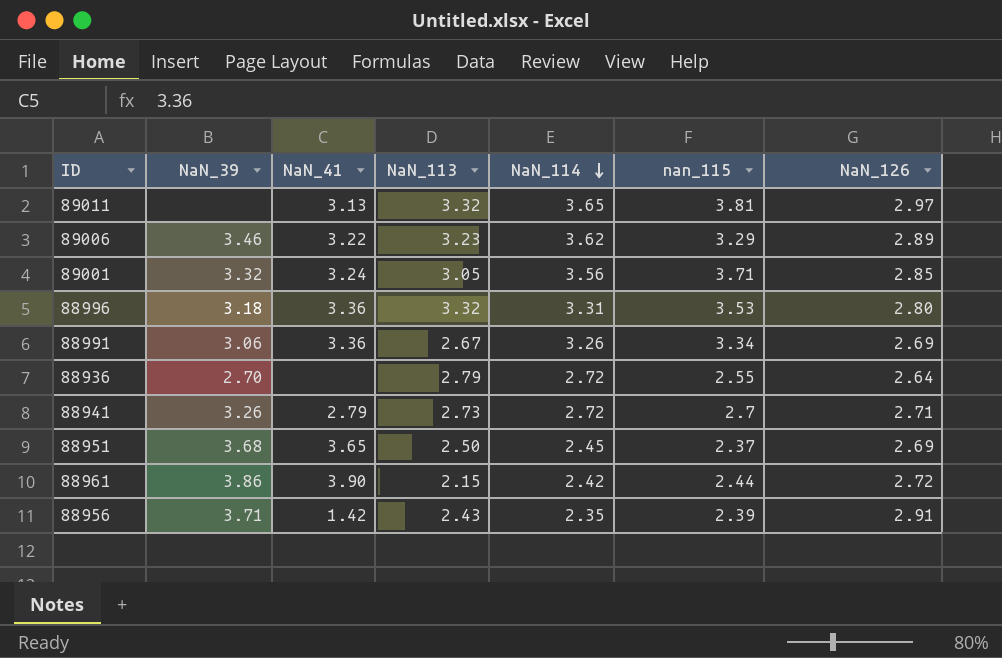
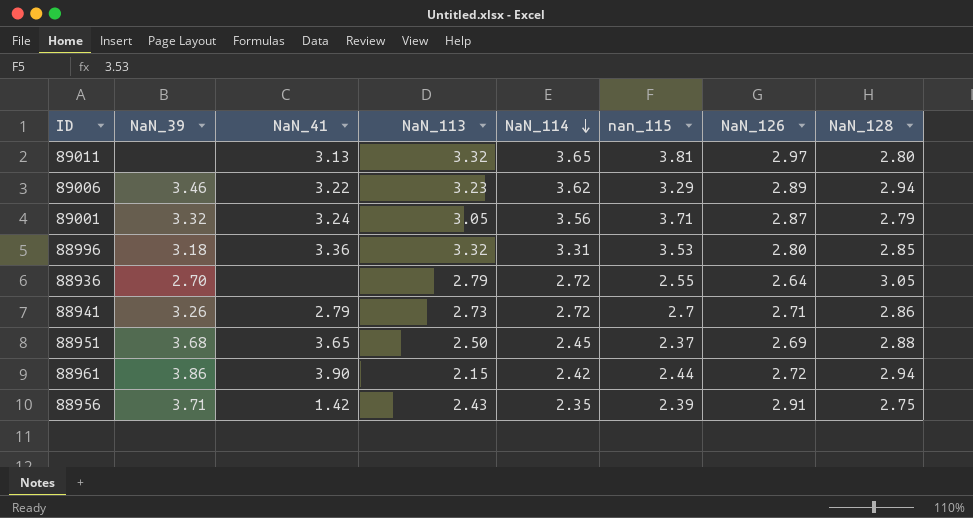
column NaN_128 | position: none -> 8
row 88991: 3.06 | 3.36 | 2.67 | 3.26 | 3.34 | 2.69 -> none
89001 | NaN_126: 2.85 -> 2.87

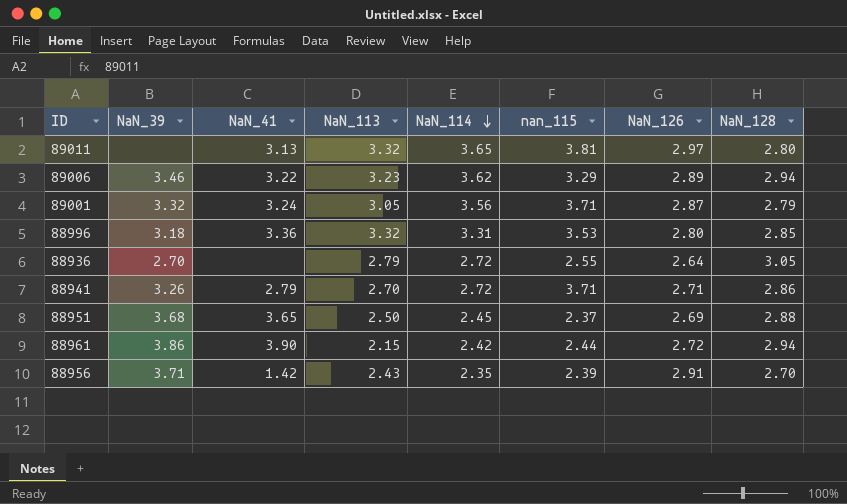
88941 | NaN_113: 2.73 -> 2.70
88941 | nan_115: 2.7 -> 3.71
88956 | NaN_128: 2.75 -> 2.70

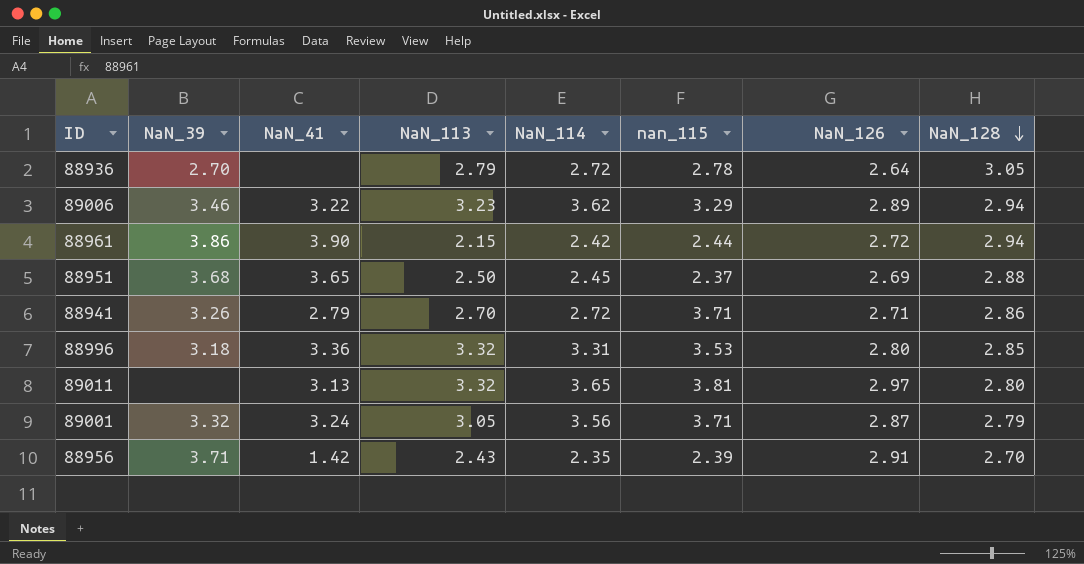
row order: NaN_114 descending -> NaN_128 descending
88936 | nan_115: 2.55 -> 2.78

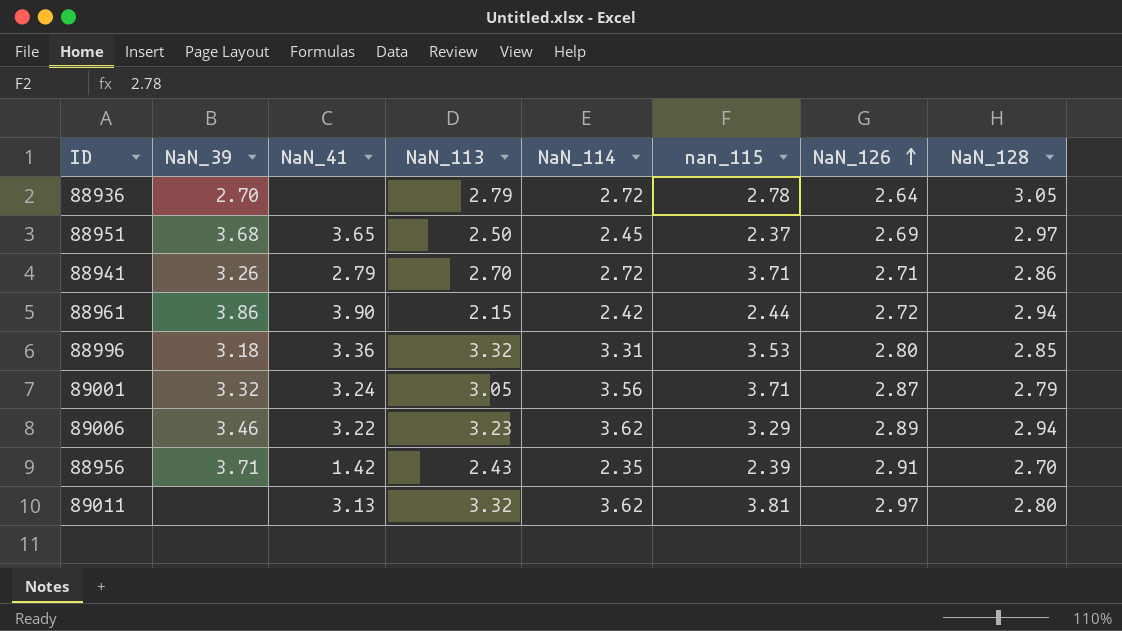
row order: NaN_128 descending -> NaN_126 ascending
88951 | NaN_128: 2.88 -> 2.97
89011 | NaN_114: 3.65 -> 3.62

